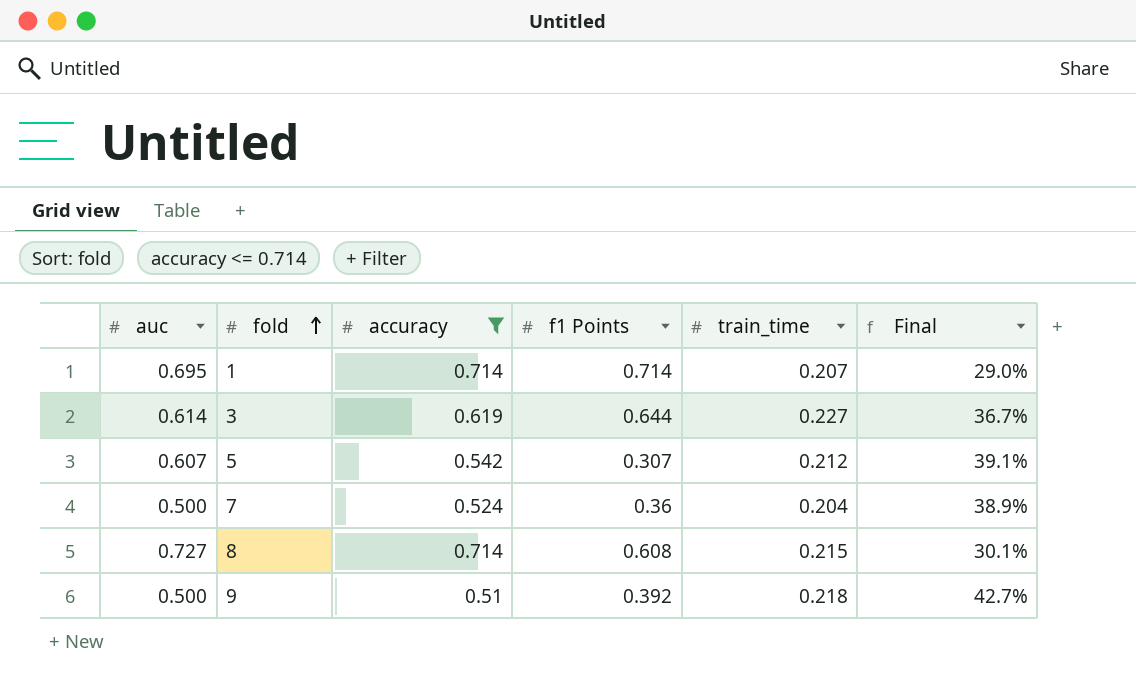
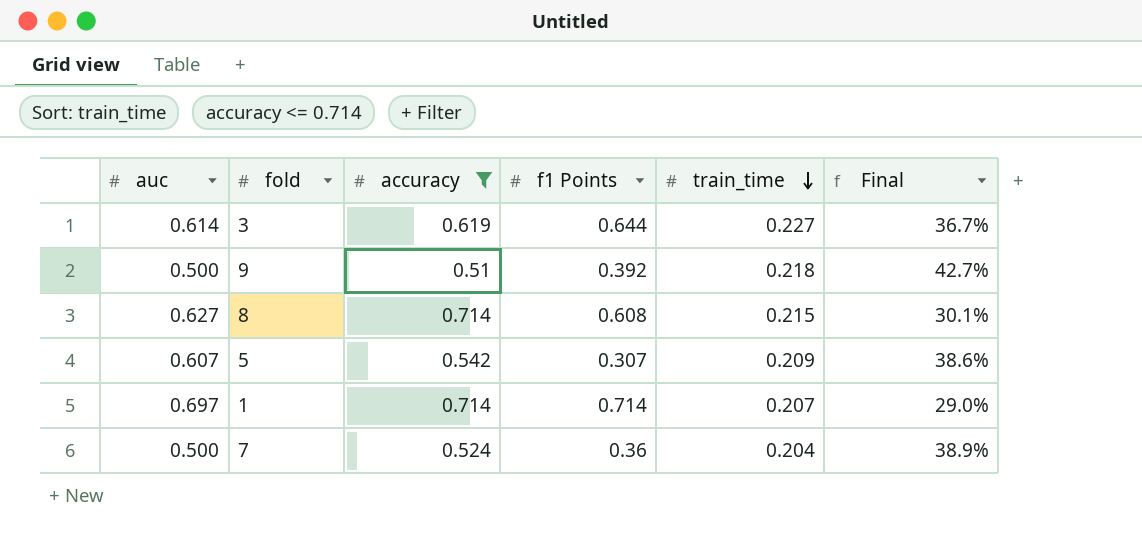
row order: fold ascending -> train_time descending
8 | auc: 0.727 -> 0.627
5 | train_time: 0.212 -> 0.209
5 | Final: 39.1% -> 38.6%
1 | auc: 0.695 -> 0.697

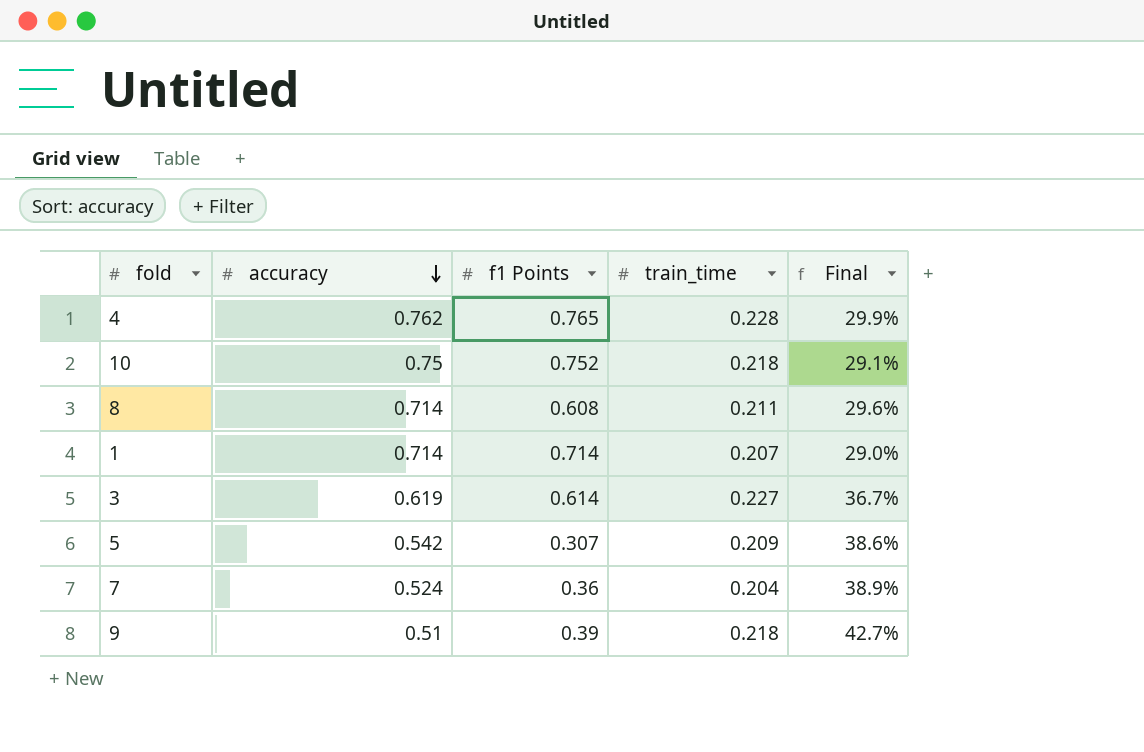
filter: accuracy <= 0.714 -> none
row order: train_time descending -> accuracy descending
column auc | position: 1 -> none
8 | train_time: 0.215 -> 0.211
8 | Final: 30.1% -> 29.6%
3 | f1 Points: 0.644 -> 0.614
9 | f1 Points: 0.392 -> 0.39

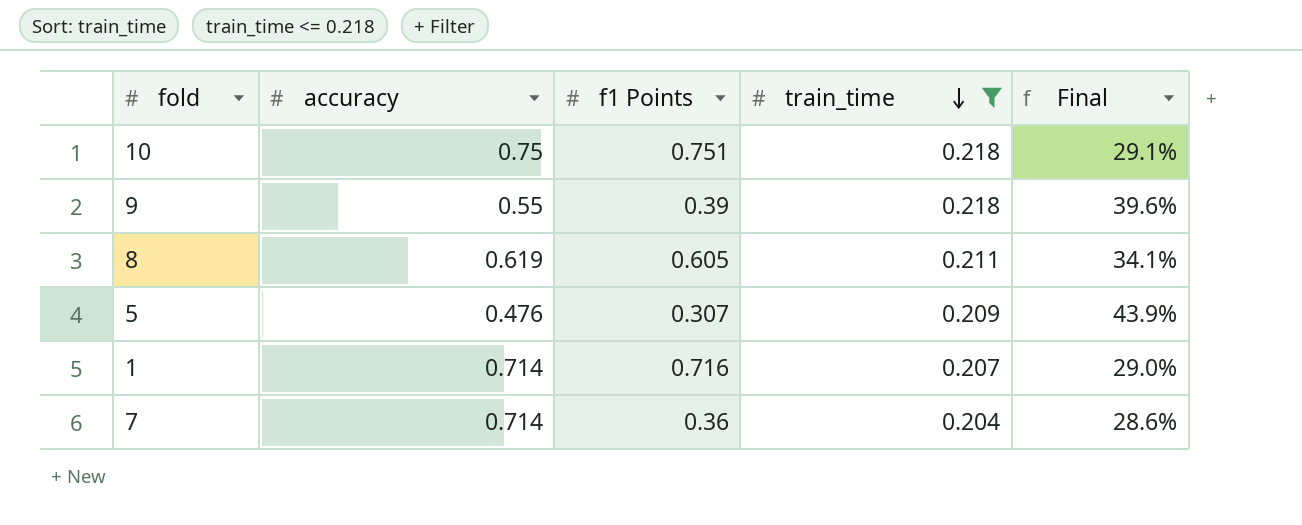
filter: none -> train_time <= 0.218
row order: accuracy descending -> train_time descending
10 | f1 Points: 0.752 -> 0.751
9 | accuracy: 0.51 -> 0.55
9 | Final: 42.7% -> 39.6%
8 | accuracy: 0.714 -> 0.619
8 | f1 Points: 0.608 -> 0.605
8 | Final: 29.6% -> 34.1%
5 | accuracy: 0.542 -> 0.476
5 | Final: 38.6% -> 43.9%
1 | f1 Points: 0.714 -> 0.716
7 | accuracy: 0.524 -> 0.714
7 | Final: 38.9% -> 28.6%

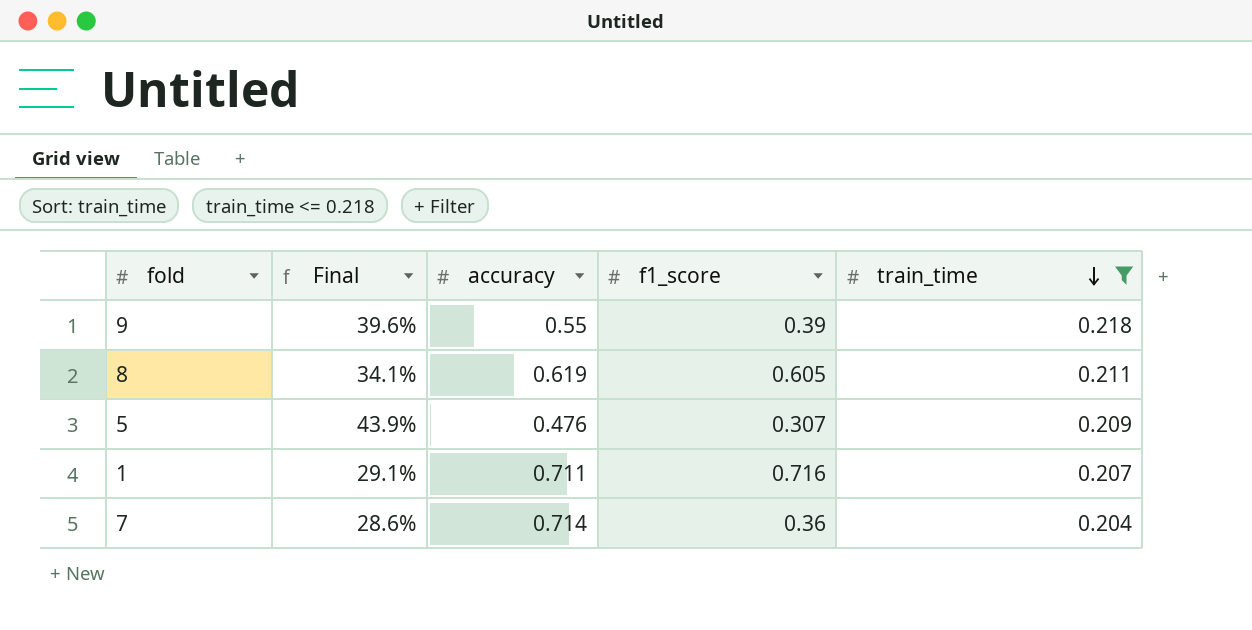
column Final | position: 5 -> 2
column name: f1 Points -> f1_score
row 10: 0.75 | 0.751 | 0.218 | 29.1% -> none
1 | Final: 29.0% -> 29.1%
1 | accuracy: 0.714 -> 0.711

